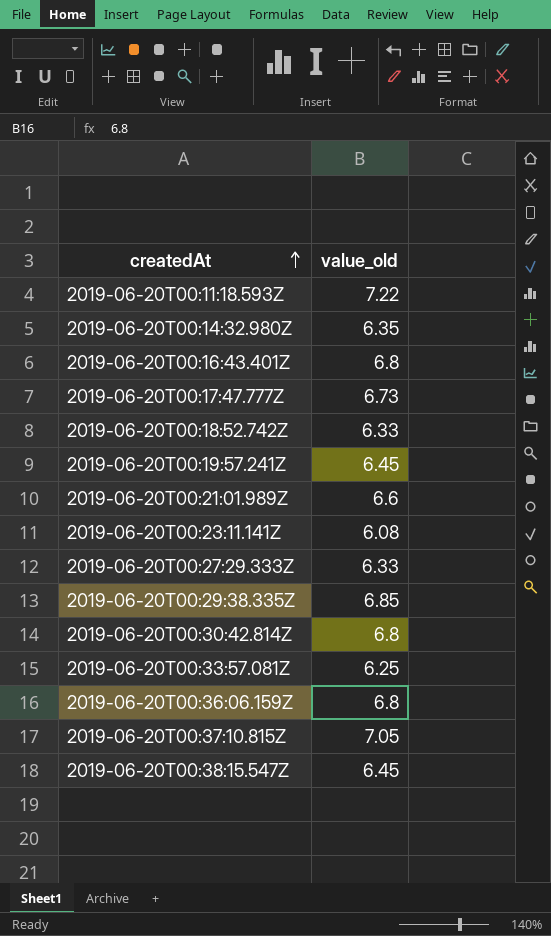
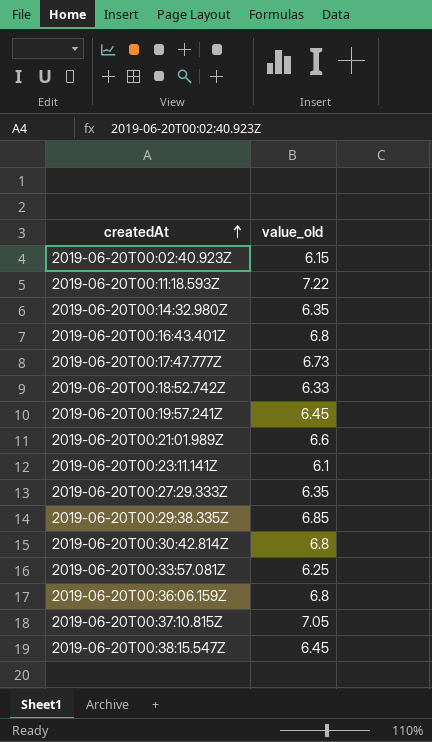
row 2019-06-20T00:02:40.923Z: none -> 6.15
2019-06-20T00:23:11.141Z | value_old: 6.08 -> 6.1
2019-06-20T00:27:29.333Z | value_old: 6.33 -> 6.35

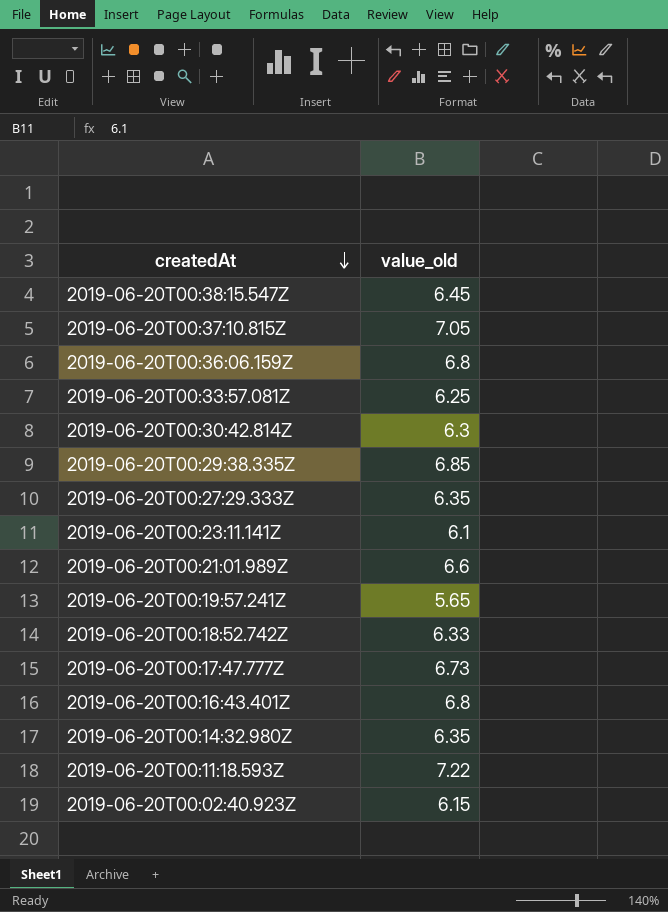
row order: createdAt ascending -> createdAt descending
2019-06-20T00:30:42.814Z | value_old: 6.8 -> 6.3
2019-06-20T00:19:57.241Z | value_old: 6.45 -> 5.65

